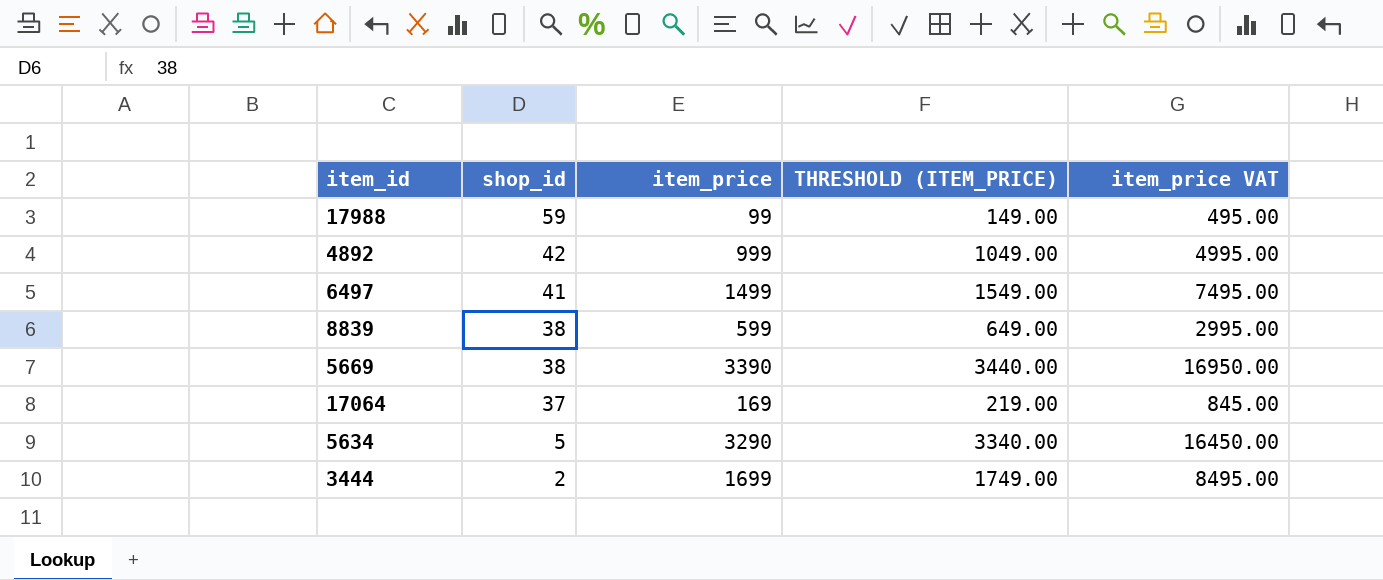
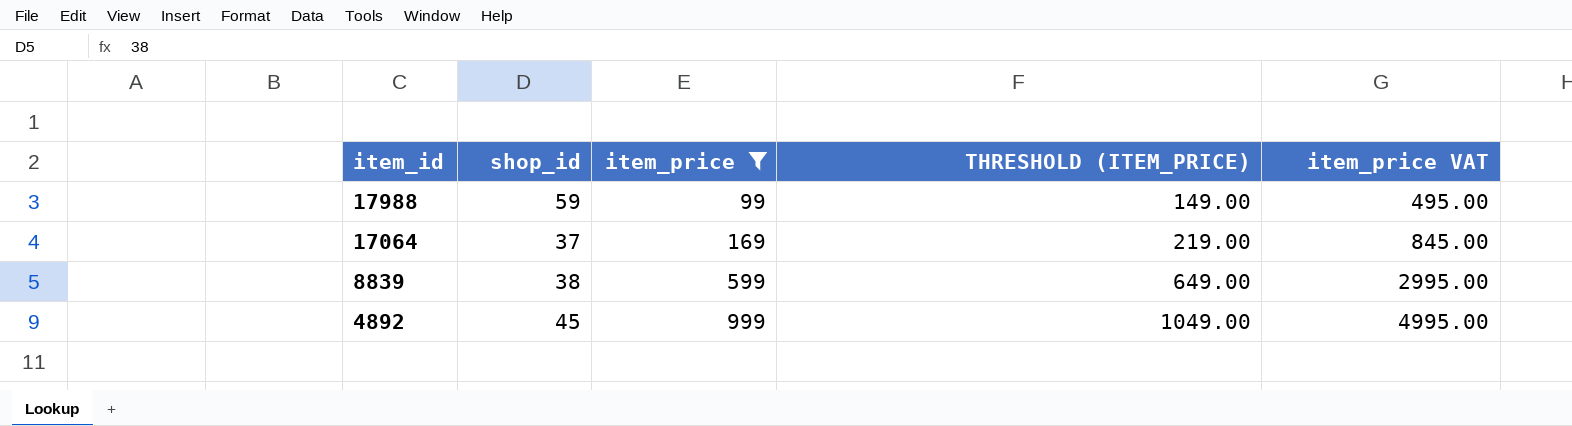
filter: none -> item_price <= 999
row order: shop_id descending -> item_id descending
4892 | shop_id: 42 -> 45

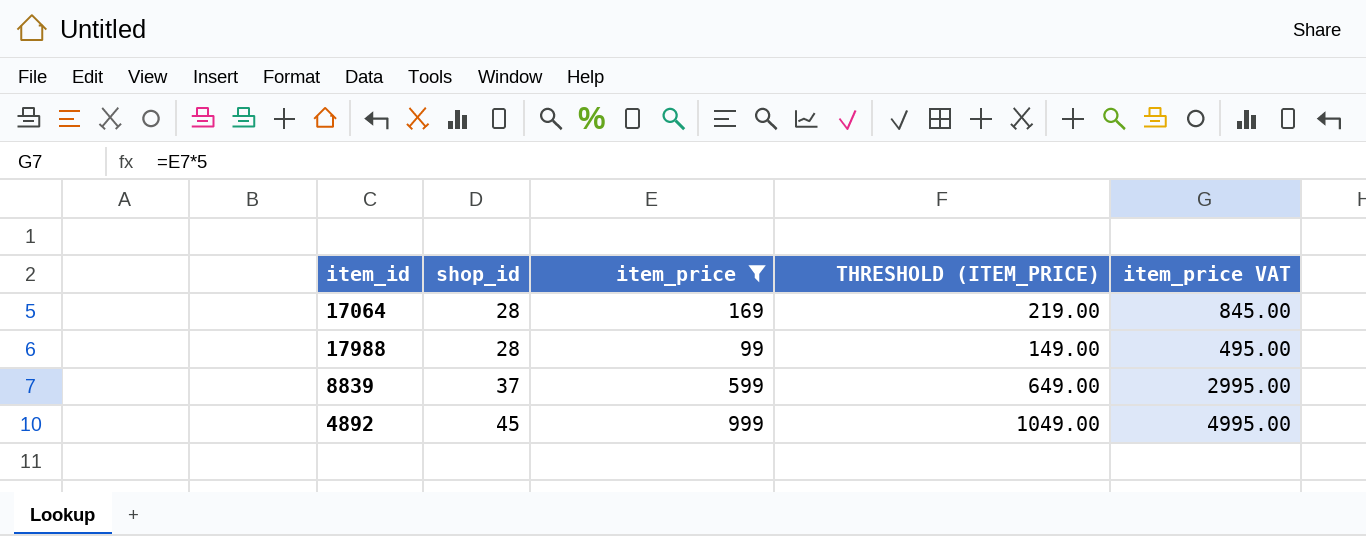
row order: item_id descending -> shop_id ascending
17064 | shop_id: 37 -> 28
17988 | shop_id: 59 -> 28
8839 | shop_id: 38 -> 37

